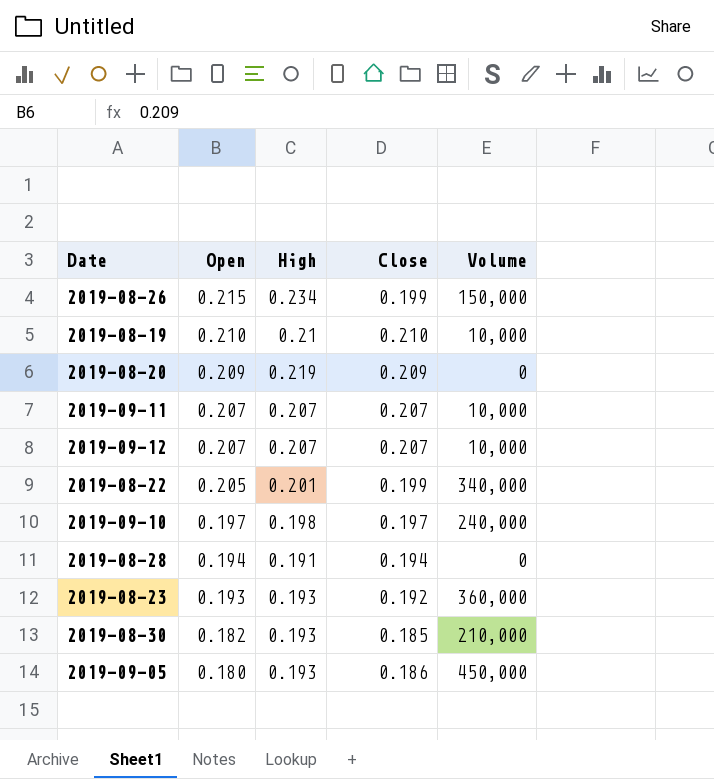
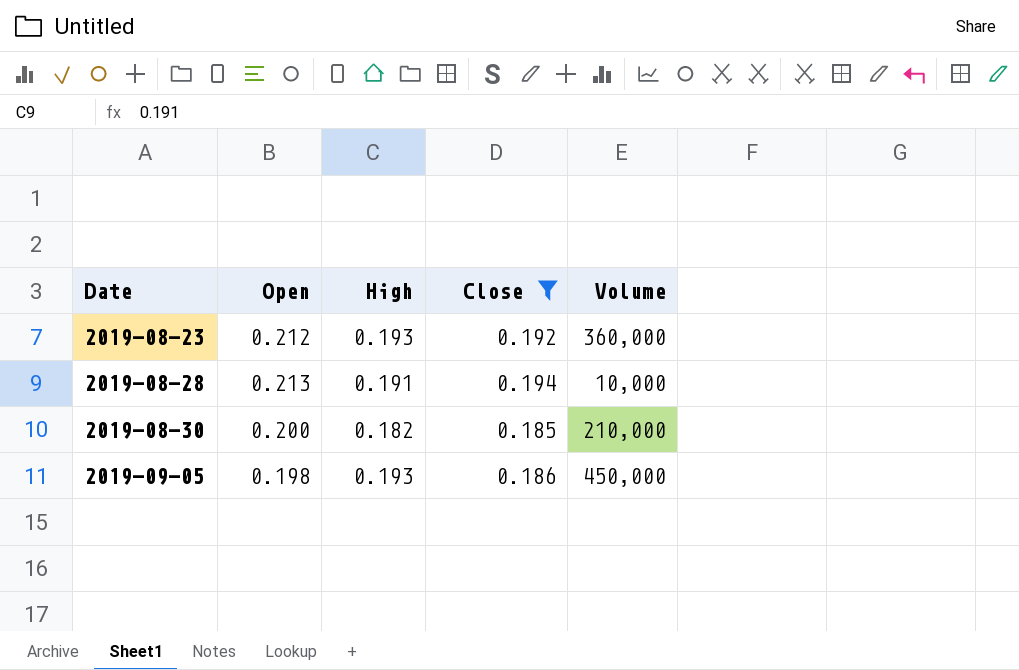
filter: none -> Close <= 0.194
row order: Open descending -> Date ascending
2019-08-23 | Open: 0.193 -> 0.212
2019-08-28 | Open: 0.194 -> 0.213
2019-08-28 | Volume: 0 -> 10,000
2019-08-30 | Open: 0.182 -> 0.200
2019-08-30 | High: 0.193 -> 0.182
2019-09-05 | Open: 0.180 -> 0.198

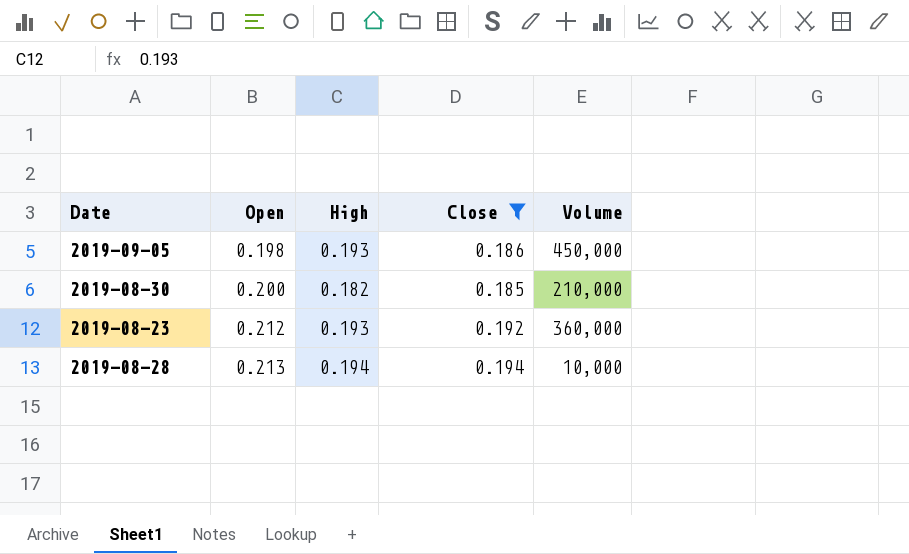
row order: Date ascending -> Open ascending
2019-08-28 | High: 0.191 -> 0.194

